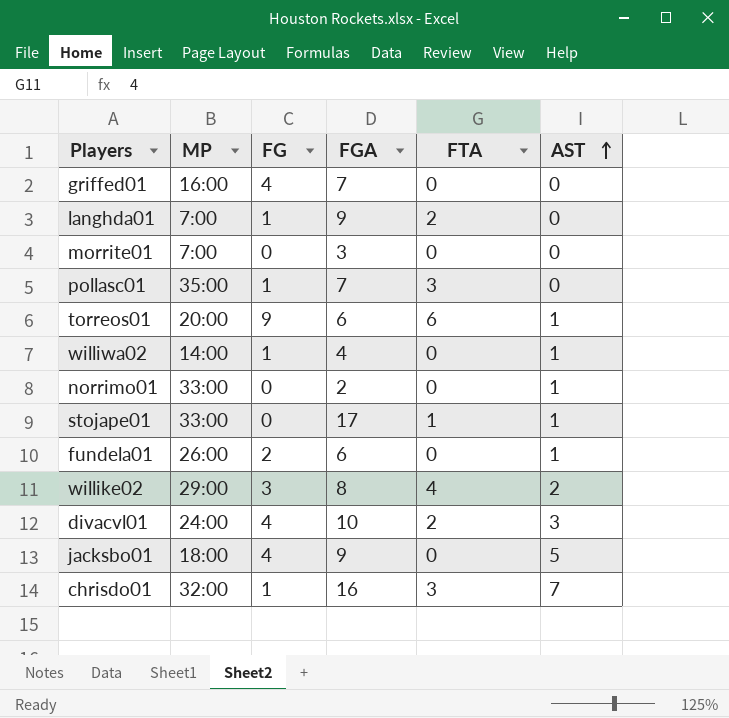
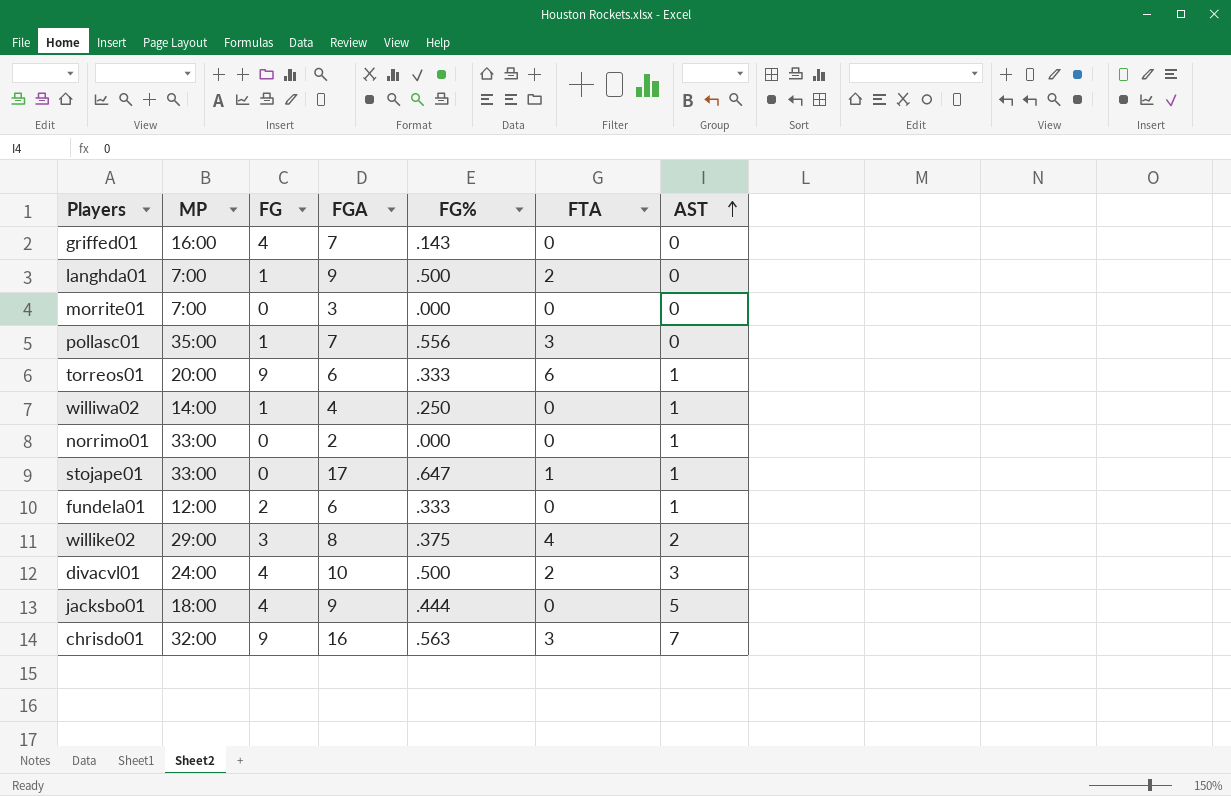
column FG% | position: none -> 5
fundela01 | MP: 26:00 -> 12:00
chrisdo01 | FG: 1 -> 9

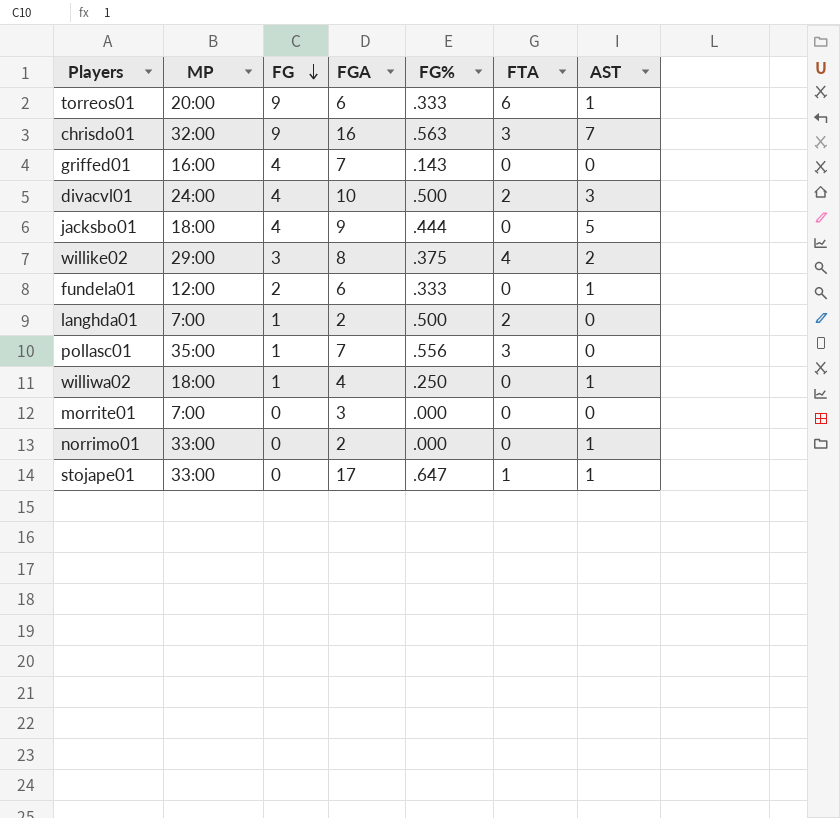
row order: AST ascending -> FG descending
langhda01 | FGA: 9 -> 2
williwa02 | MP: 14:00 -> 18:00

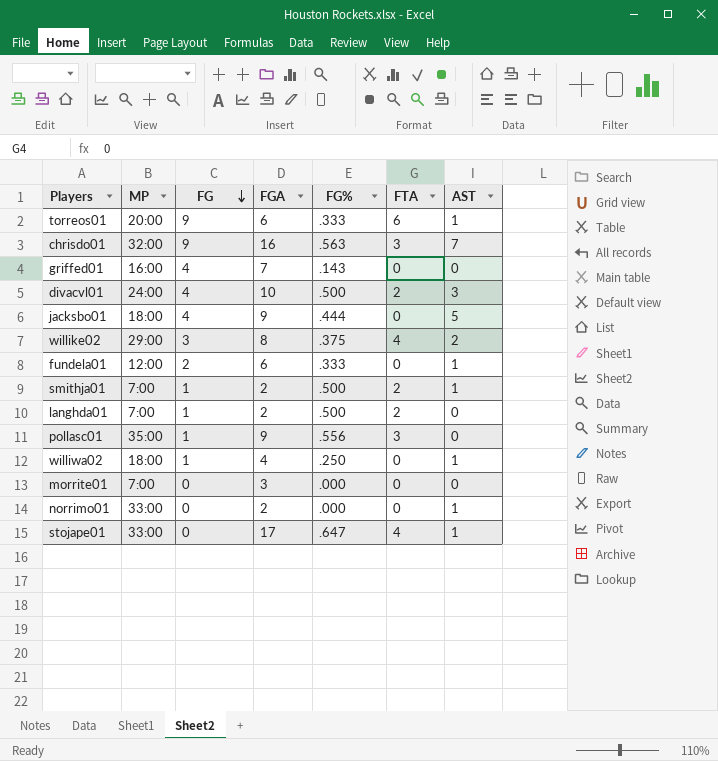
row smithja01: none -> 7:00 | 1 | 2 | .500 | 2 | 1
pollasc01 | FGA: 7 -> 9
stojape01 | FTA: 1 -> 4

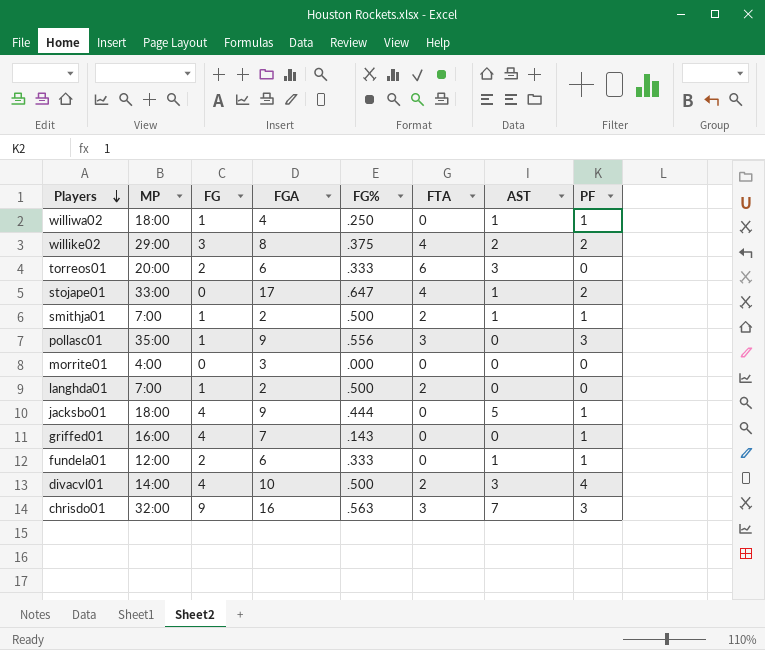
row order: FG descending -> Players descending
column PF | position: none -> 8
row norrimo01: 33:00 | 0 | 2 | .000 | 0 | 1 -> none
torreos01 | FG: 9 -> 2
torreos01 | AST: 1 -> 3
morrite01 | MP: 7:00 -> 4:00
divacvl01 | MP: 24:00 -> 14:00

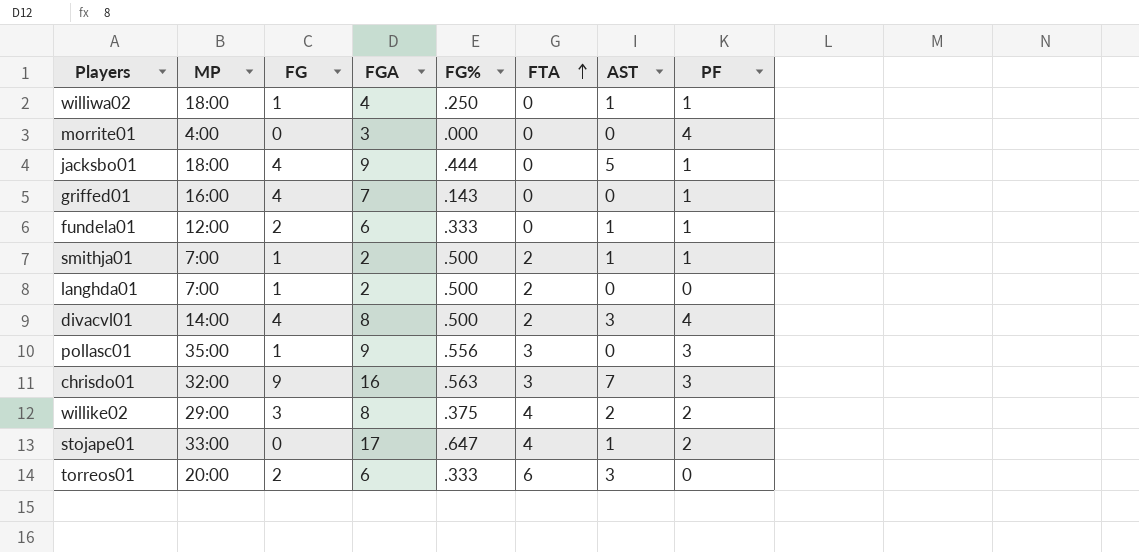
row order: Players descending -> FTA ascending
morrite01 | PF: 0 -> 4
divacvl01 | FGA: 10 -> 8

